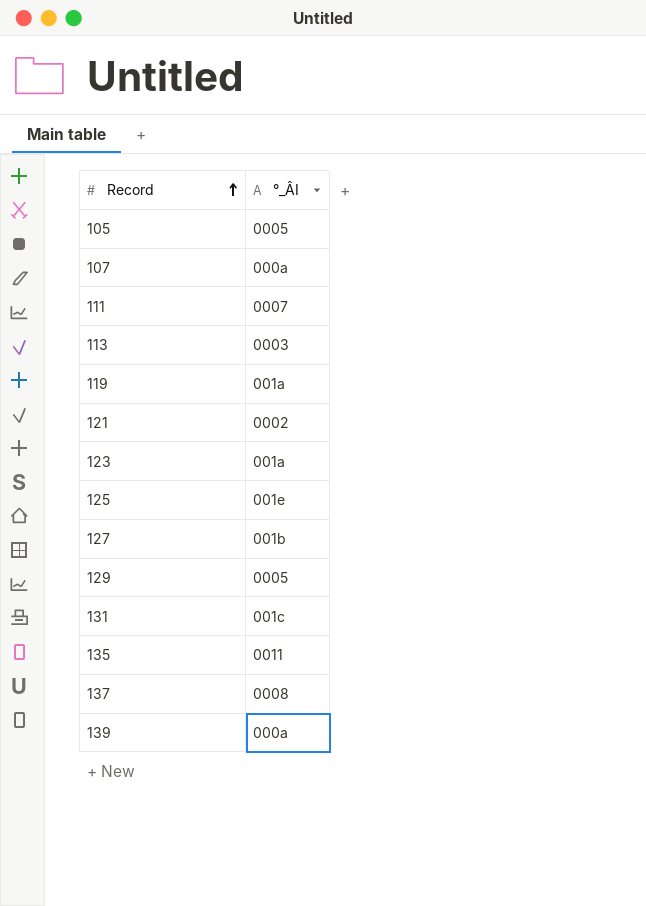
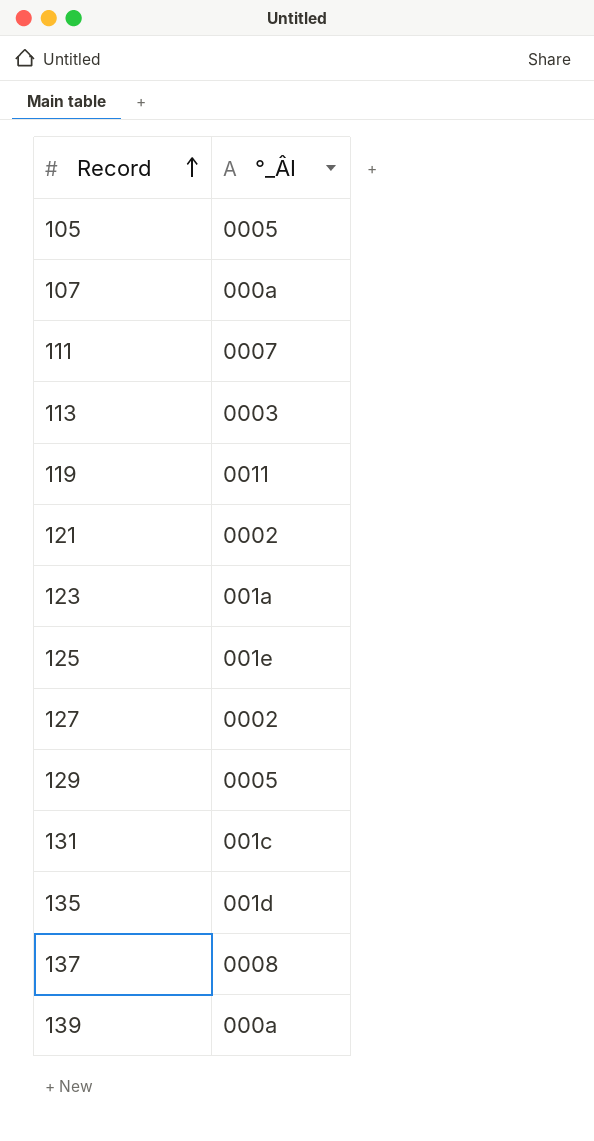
119 | °_ÂI: 001a -> 0011
127 | °_ÂI: 001b -> 0002
135 | °_ÂI: 0011 -> 001d

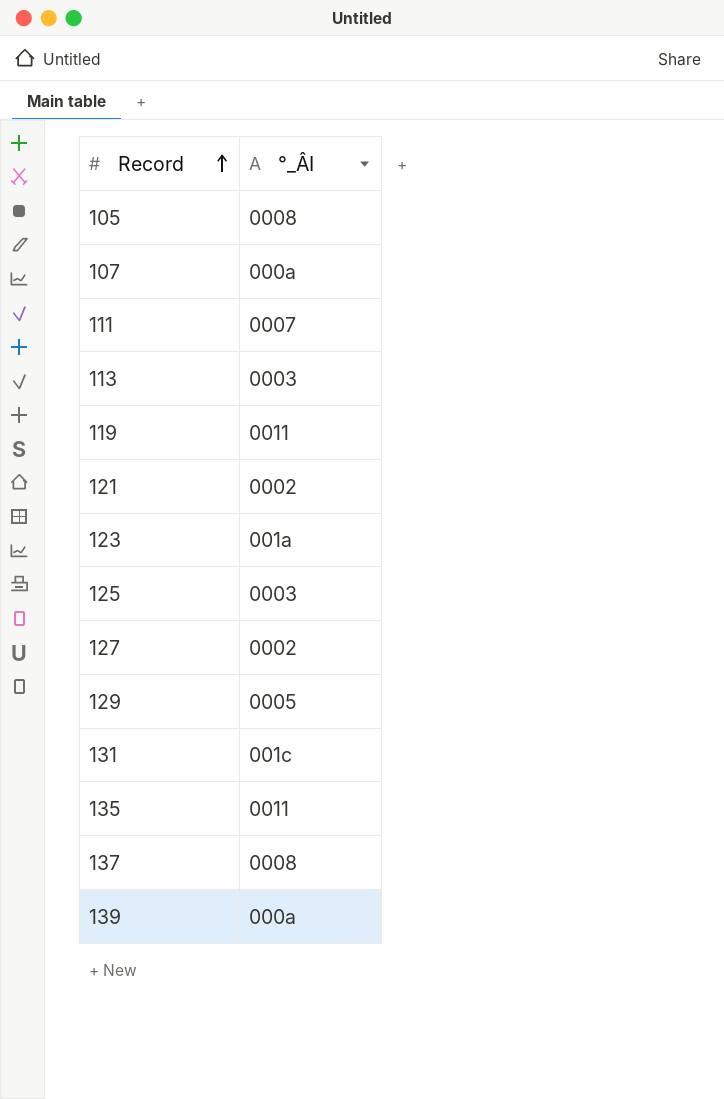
105 | °_ÂI: 0005 -> 0008
125 | °_ÂI: 001e -> 0003
135 | °_ÂI: 001d -> 0011

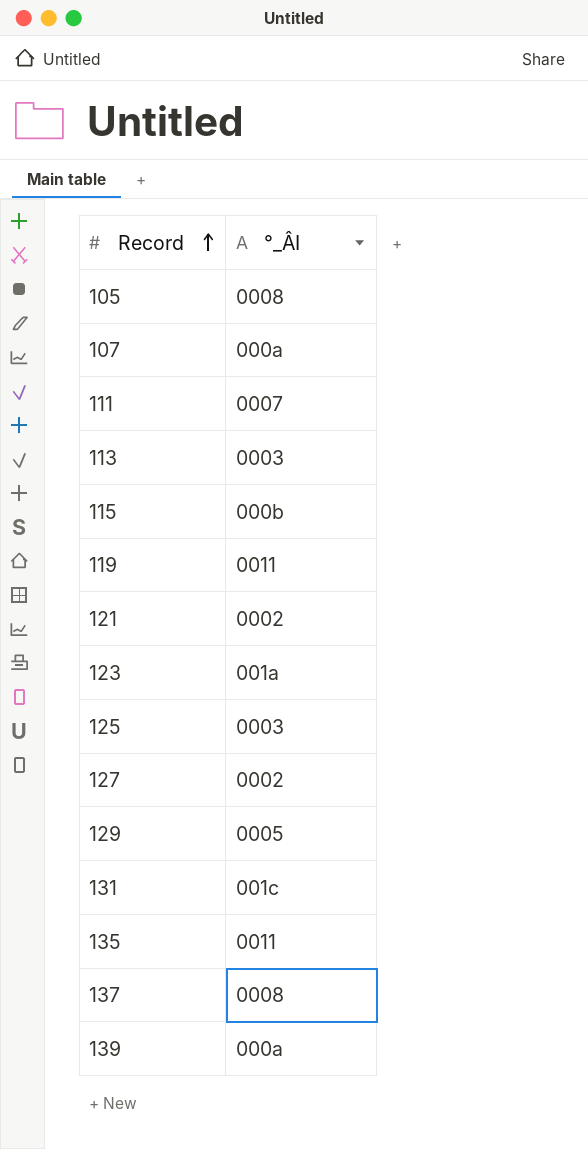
row 115: none -> 000b

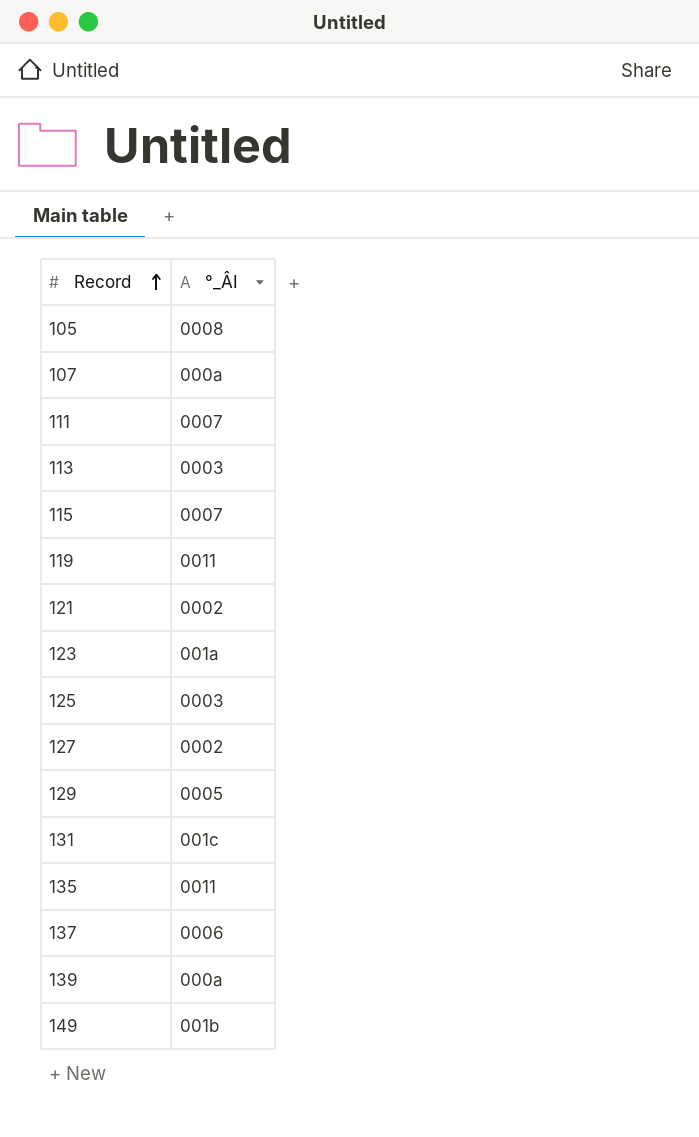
115 | °_ÂI: 000b -> 0007
137 | °_ÂI: 0008 -> 0006
row 149: none -> 001b

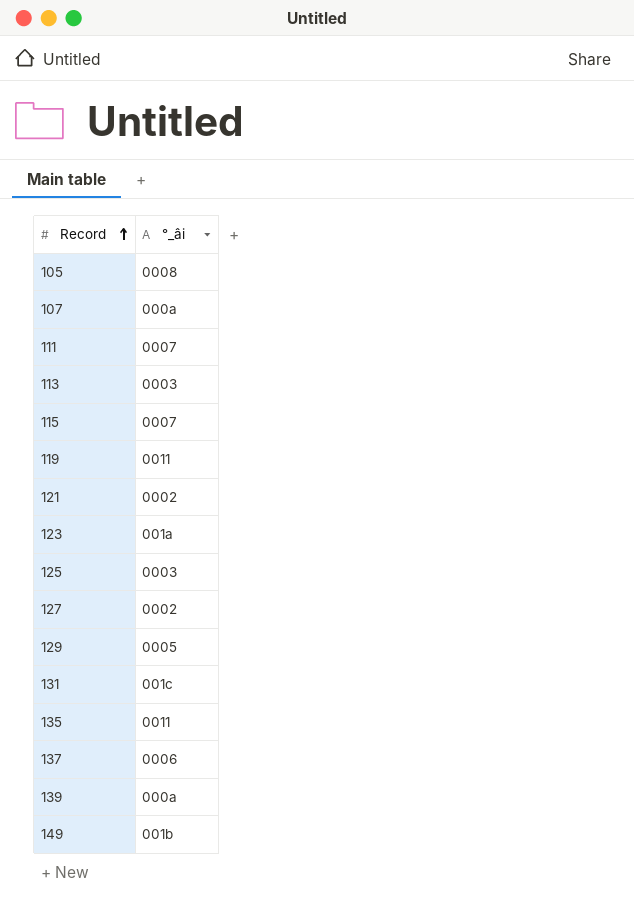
column name: °_ÂI -> °_âi

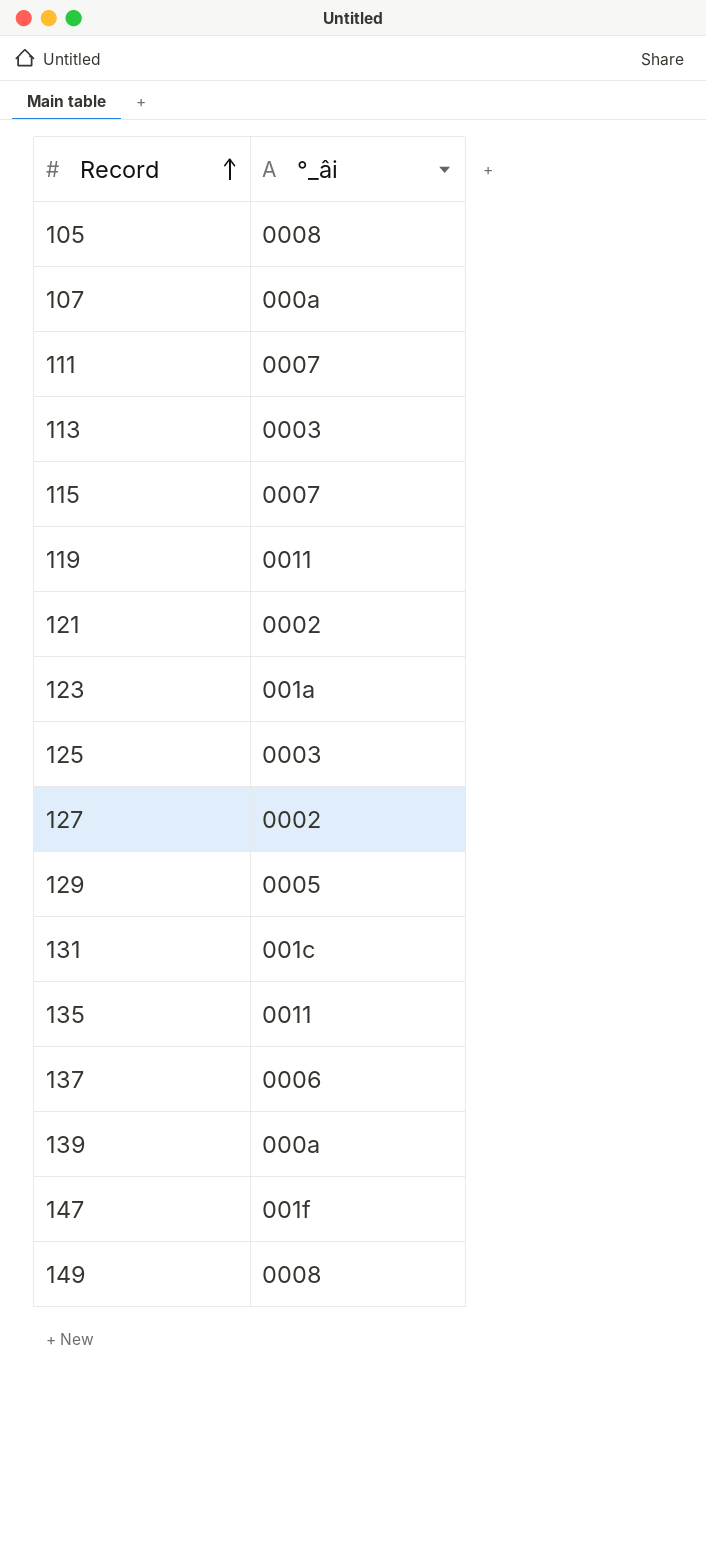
row 147: none -> 001f
149 | °_âi: 001b -> 0008

